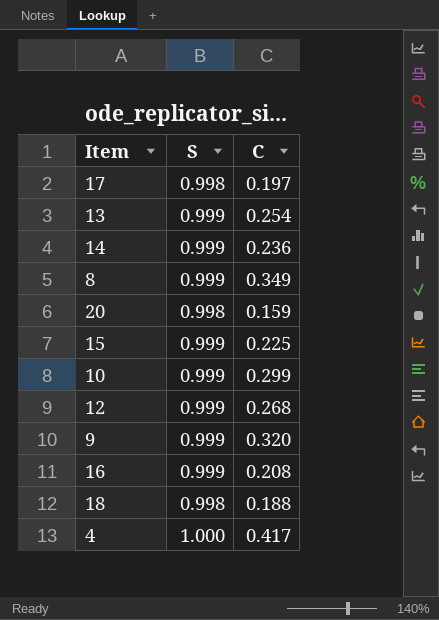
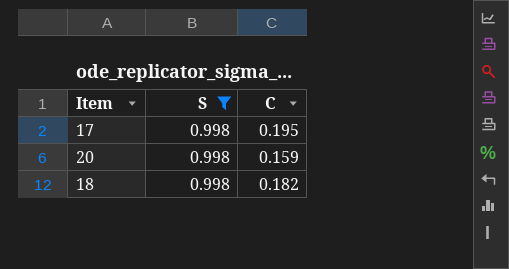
filter: none -> S = 0.998
17 | C: 0.197 -> 0.195
18 | C: 0.188 -> 0.182

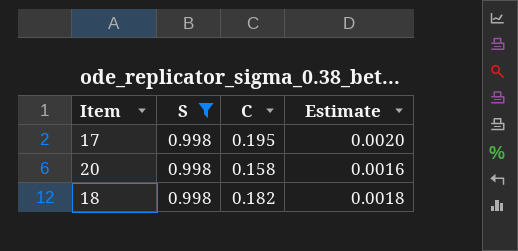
column Estimate | formula: none -> [C] * 0.01
20 | C: 0.159 -> 0.158

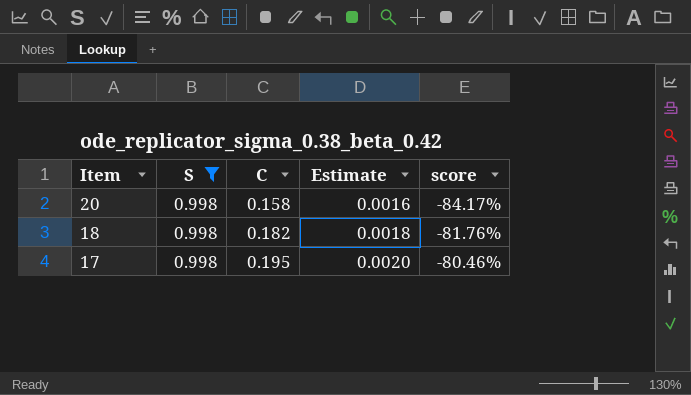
row order: none -> Item descending
column score | formula: none -> ([C] - [S]) / [S]

